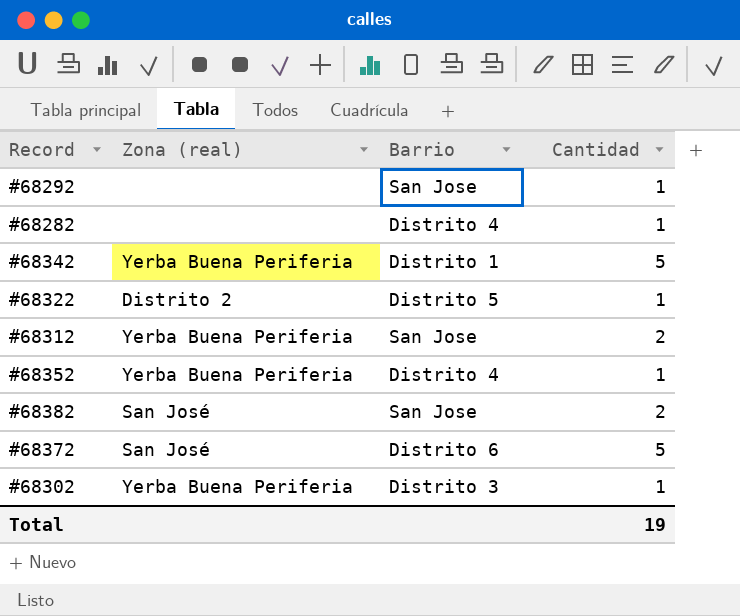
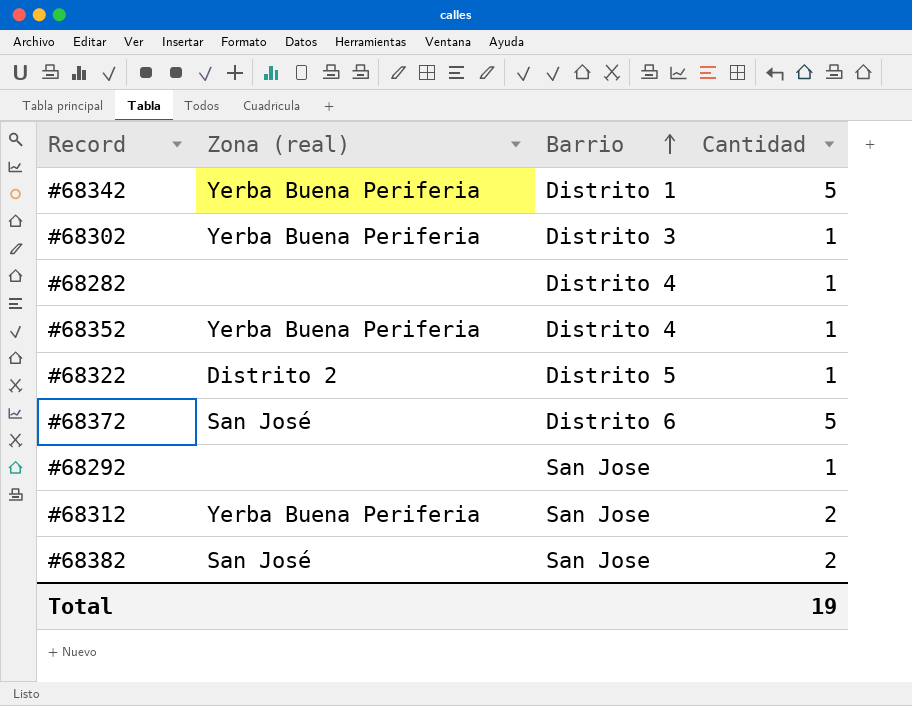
row order: none -> Barrio ascending

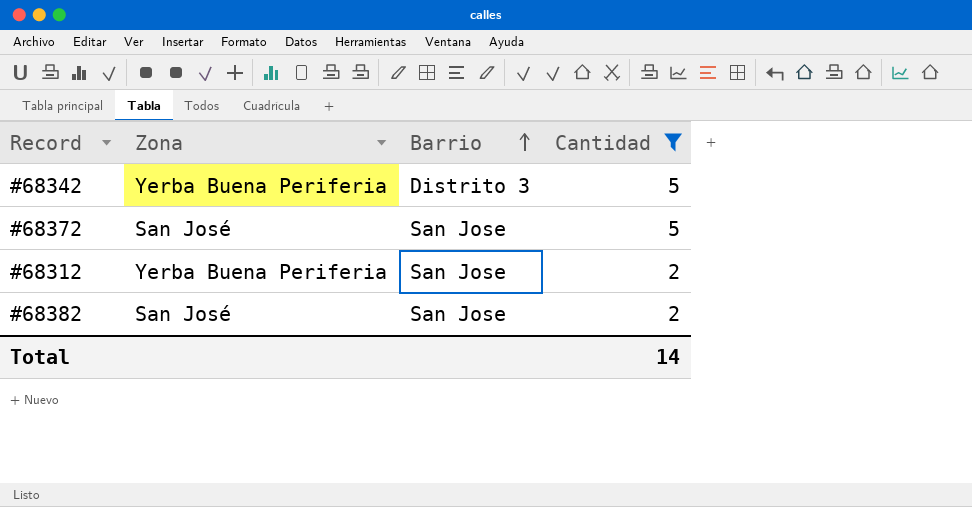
filter: none -> Cantidad != 1
column name: Zona (real) -> Zona
#68342 | Barrio: Distrito 1 -> Distrito 3
#68372 | Barrio: Distrito 6 -> San Jose
Total | Cantidad: 19 -> 14

